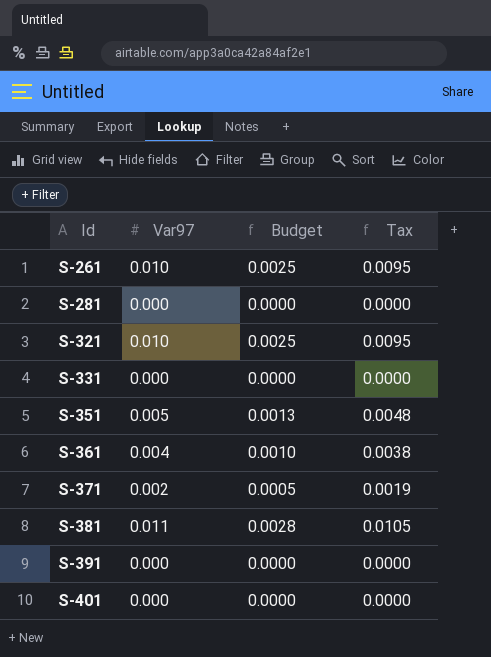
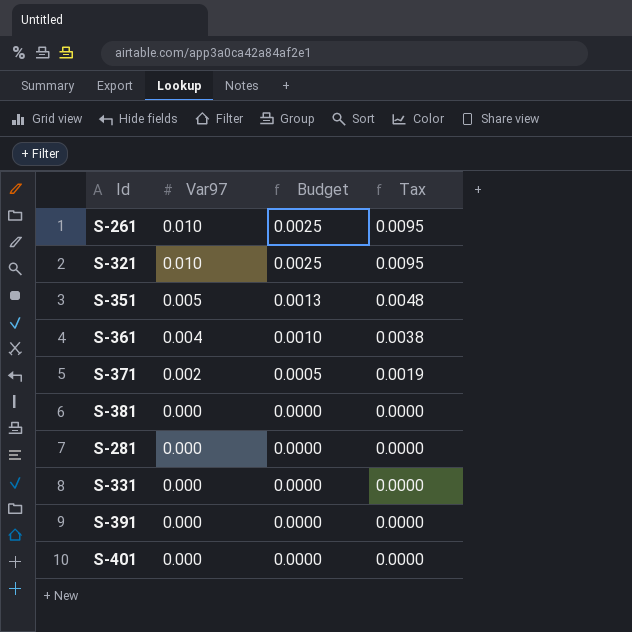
row order: Id ascending -> Var97 descending
S-381 | Var97: 0.011 -> 0.000
S-381 | Budget: 0.0028 -> 0.0000
S-381 | Tax: 0.0105 -> 0.0000

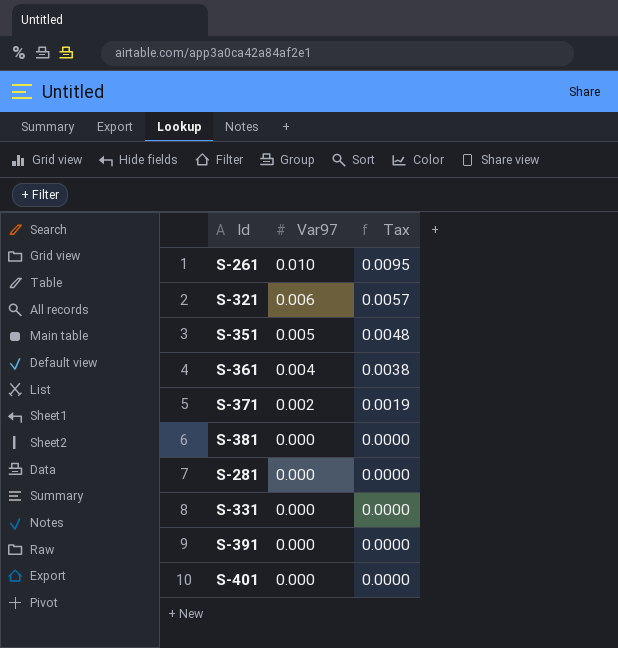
column Budget | formula: [Var97] * 0.25 -> none
S-321 | Var97: 0.010 -> 0.006
S-321 | Tax: 0.0095 -> 0.0057

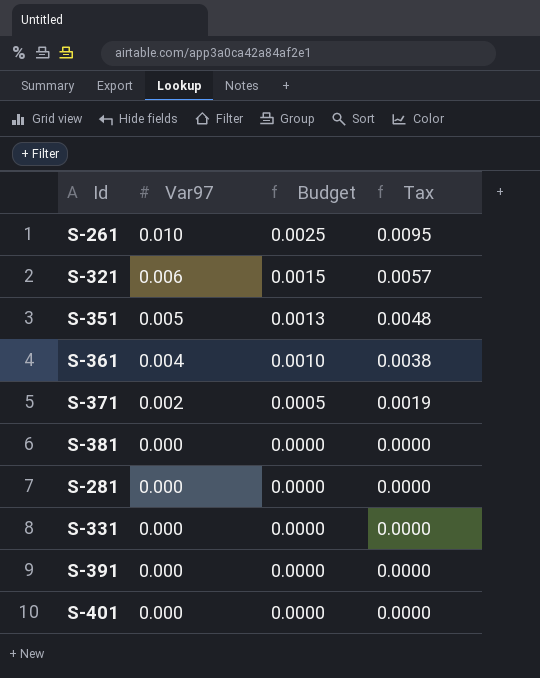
column Budget | formula: none -> [Var97] * 0.25

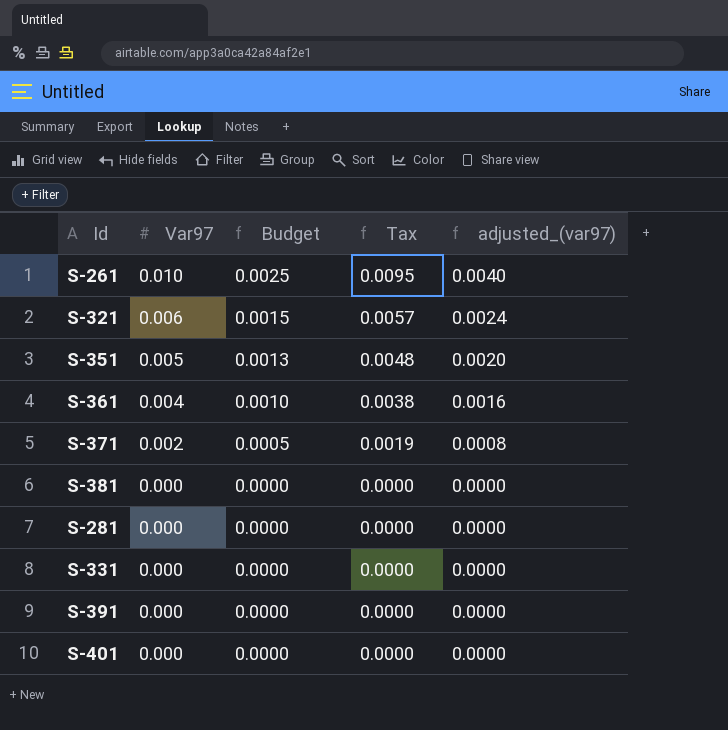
column adjusted_(var97) | formula: none -> [Var97] * 0.4

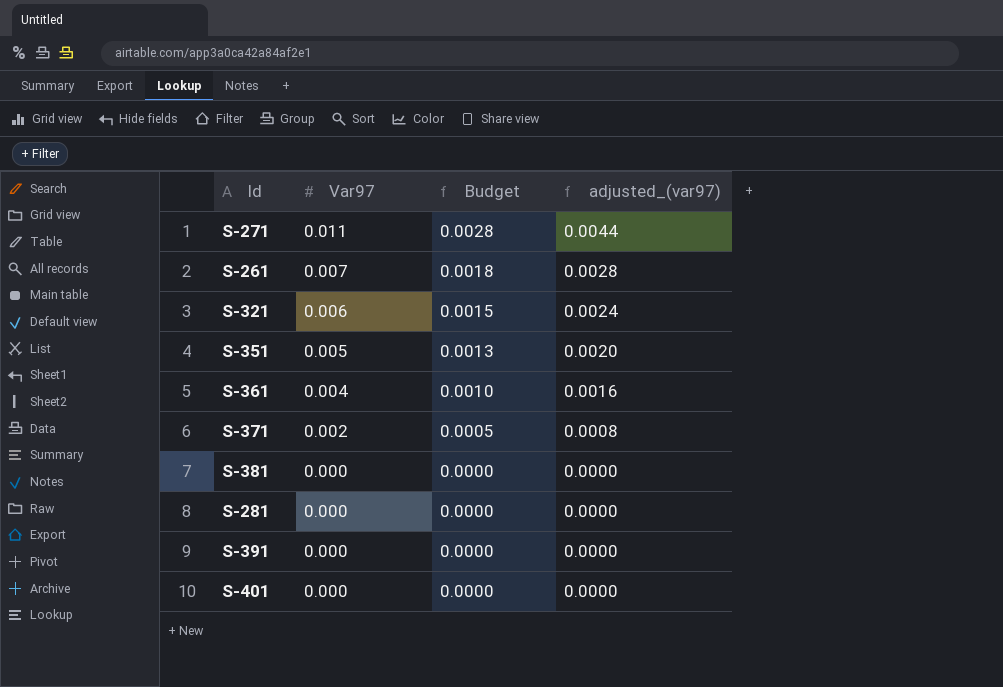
column Tax | formula: [Var97] * 0.95 -> none
row S-331: 0.000 | 0.0000 | 0.0000 | 0.0000 -> none
row S-271: none -> 0.011 | 0.0028 | 0.0044
S-261 | Var97: 0.010 -> 0.007
S-261 | Budget: 0.0025 -> 0.0018
S-261 | adjusted_(var97): 0.0040 -> 0.0028

